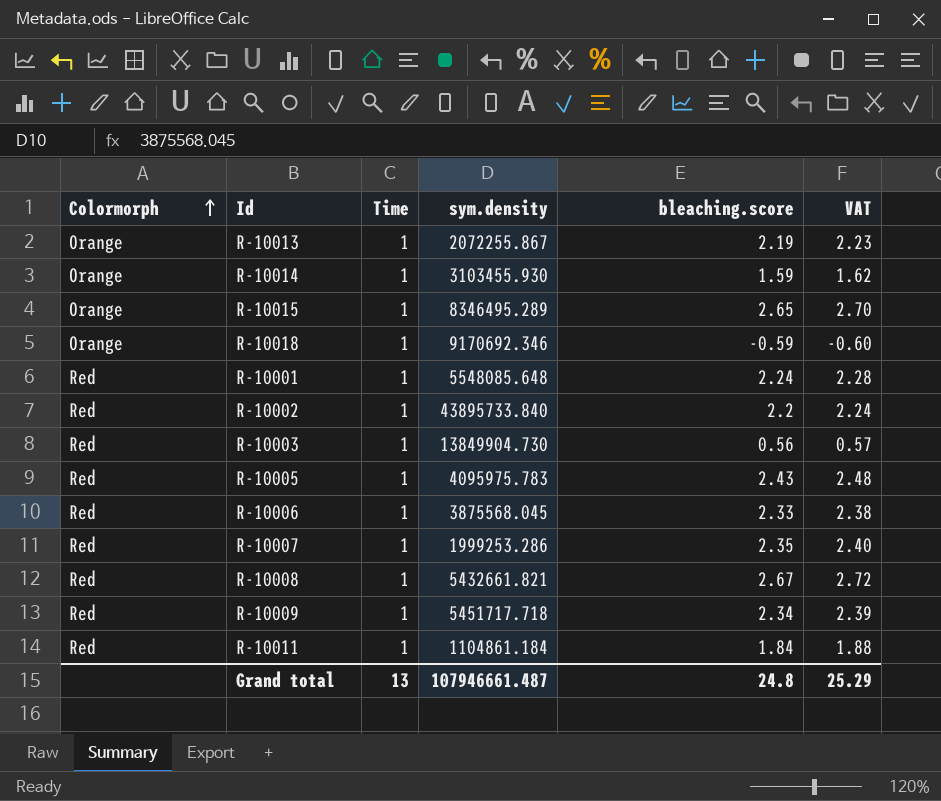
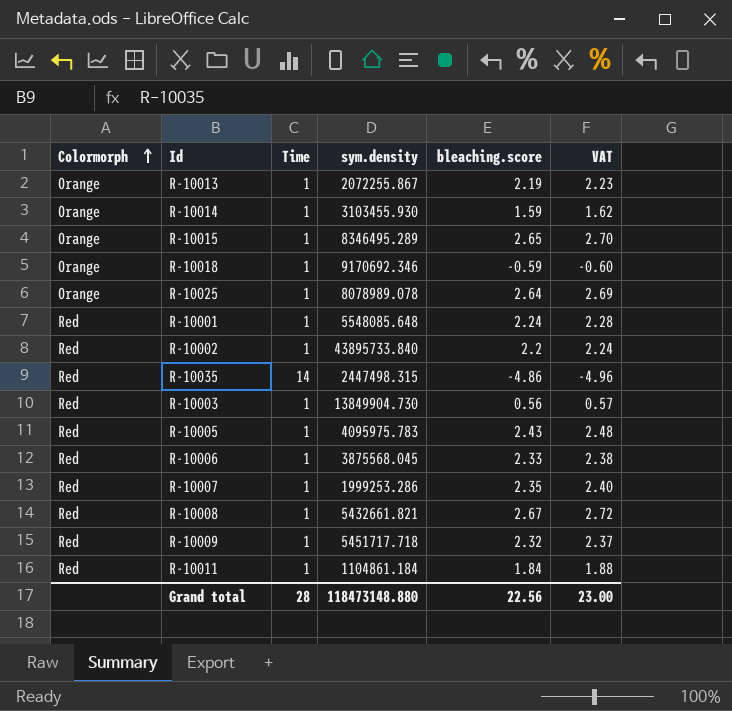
row R-10025: none -> Orange | 1 | 8078989.078 | 2.64 | 2.69
row R-10035: none -> Red | 14 | 2447498.315 | -4.86 | -4.96
R-10009 | bleaching.score: 2.34 -> 2.32
R-10009 | VAT: 2.39 -> 2.37
Grand total | Time: 13 -> 28
Grand total | sym.density: 107946661.487 -> 118473148.880
Grand total | bleaching.score: 24.8 -> 22.56
Grand total | VAT: 25.29 -> 23.00

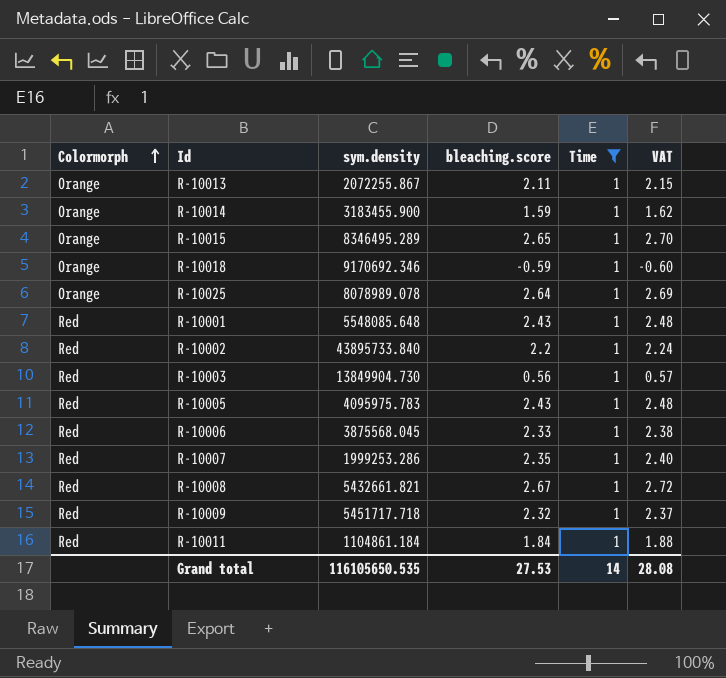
filter: none -> Time = 1
column Time | position: 3 -> 5
R-10013 | bleaching.score: 2.19 -> 2.11
R-10013 | VAT: 2.23 -> 2.15
R-10014 | sym.density: 3103455.930 -> 3183455.900
R-10001 | bleaching.score: 2.24 -> 2.43
R-10001 | VAT: 2.28 -> 2.48
Grand total | sym.density: 118473148.880 -> 116105650.535
Grand total | bleaching.score: 22.56 -> 27.53
Grand total | Time: 28 -> 14
Grand total | VAT: 23.00 -> 28.08

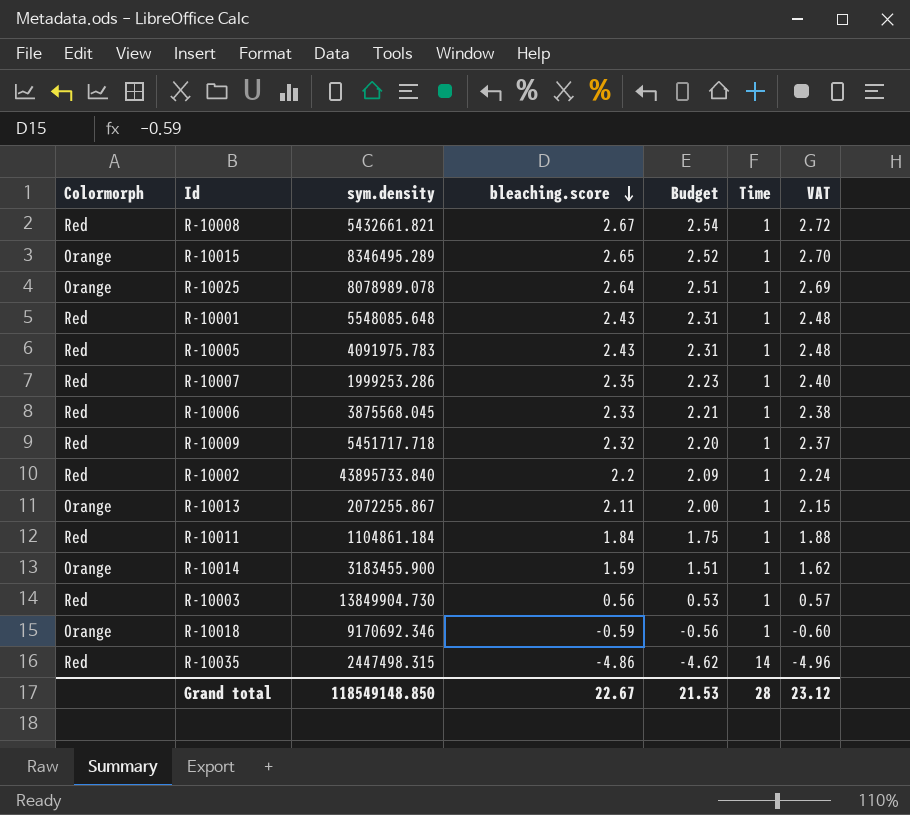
filter: Time = 1 -> none
row order: Colormorph ascending -> bleaching.score descending
column Budget | formula: none -> [bleaching.score] * 0.95
R-10005 | sym.density: 4095975.783 -> 4091975.783
Grand total | sym.density: 116105650.535 -> 118549148.850
Grand total | bleaching.score: 27.53 -> 22.67
Grand total | Time: 14 -> 28
Grand total | VAT: 28.08 -> 23.12

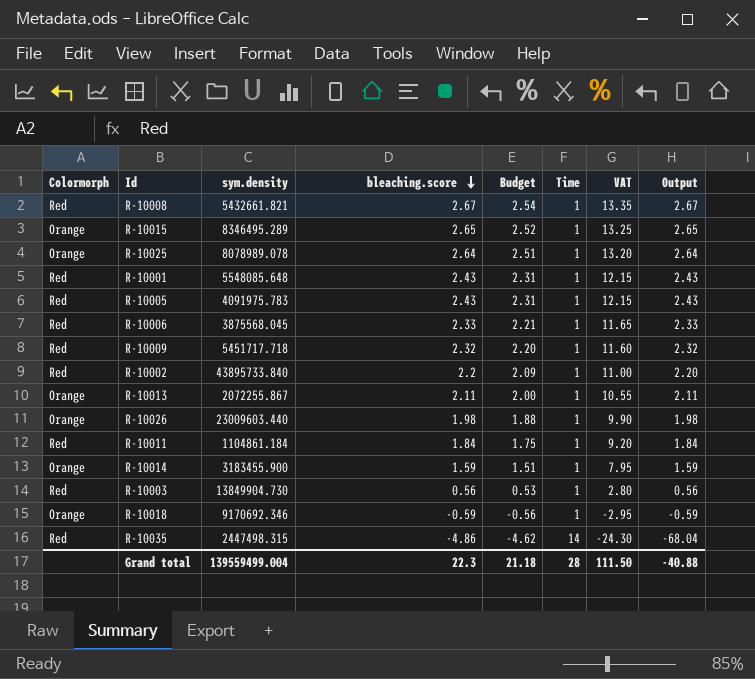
column VAT | formula: [bleaching.score] * 1.02 -> [bleaching.score] * 5
column Output | formula: none -> [bleaching.score] * [Time]
row R-10007: Red | 1999253.286 | 2.35 | 2.23 | 1 | 2.40 -> none
row R-10026: none -> Orange | 23009603.440 | 1.98 | 1.88 | 1 | 9.90 | 1.98
Grand total | sym.density: 118549148.850 -> 139559499.004
Grand total | bleaching.score: 22.67 -> 22.3
Grand total | Budget: 21.53 -> 21.18
Grand total | VAT: 23.12 -> 111.50

